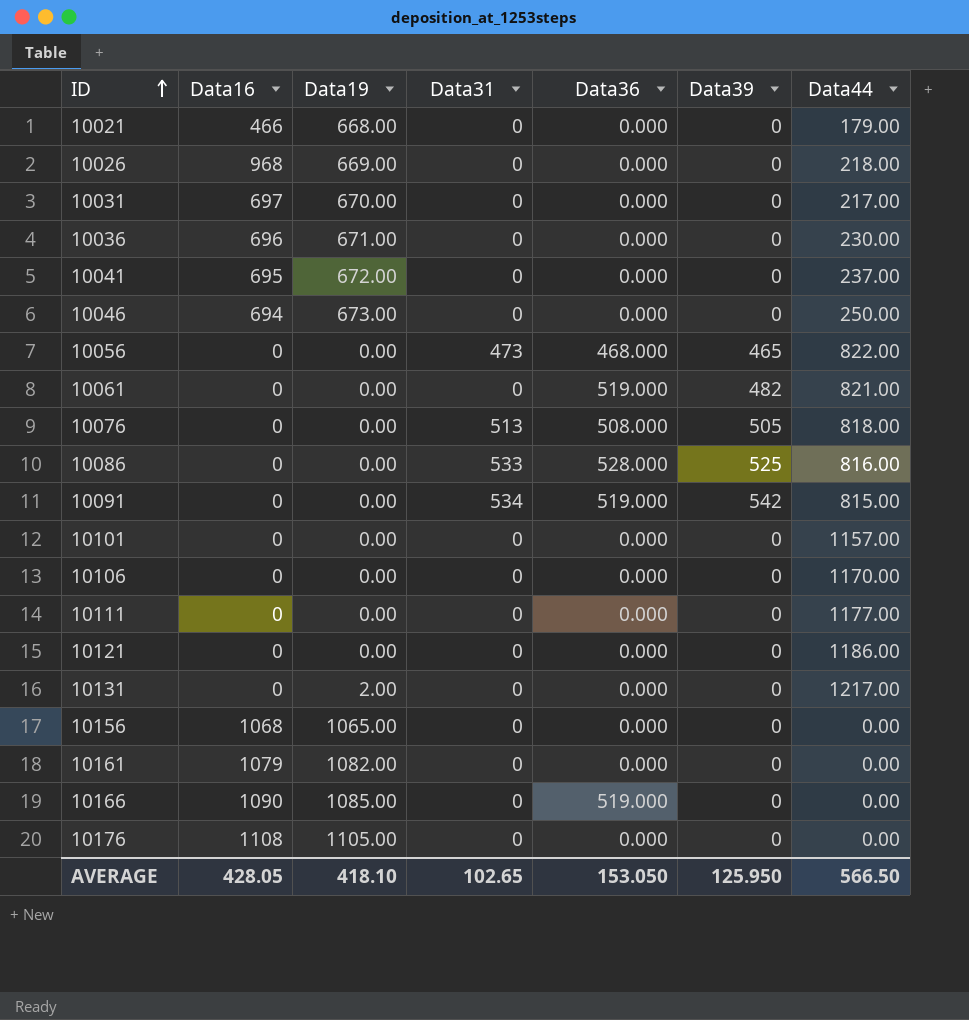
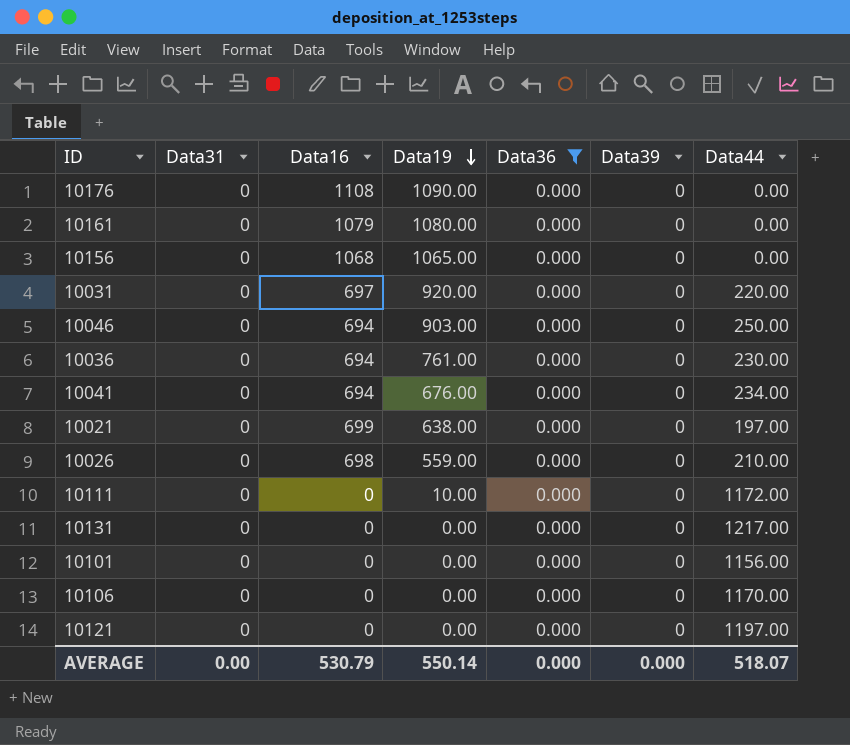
filter: none -> Data36 = 0.000
row order: ID ascending -> Data19 descending
column Data31 | position: 4 -> 2
10176 | Data19: 1105.00 -> 1090.00
10161 | Data19: 1082.00 -> 1080.00
10031 | Data19: 670.00 -> 920.00
10031 | Data44: 217.00 -> 220.00
10046 | Data19: 673.00 -> 903.00
10036 | Data16: 696 -> 694
10036 | Data19: 671.00 -> 761.00
10041 | Data16: 695 -> 694
10041 | Data19: 672.00 -> 676.00
10041 | Data44: 237.00 -> 234.00
10021 | Data16: 466 -> 699
10021 | Data19: 668.00 -> 638.00
10021 | Data44: 179.00 -> 197.00
10026 | Data16: 968 -> 698
10026 | Data19: 669.00 -> 559.00
10026 | Data44: 218.00 -> 210.00
10111 | Data19: 0.00 -> 10.00
10111 | Data44: 1177.00 -> 1172.00
10131 | Data19: 2.00 -> 0.00
10101 | Data44: 1157.00 -> 1156.00
10121 | Data44: 1186.00 -> 1197.00
AVERAGE | Data31: 102.65 -> 0.00
AVERAGE | Data16: 428.05 -> 530.79
AVERAGE | Data19: 418.10 -> 550.14
AVERAGE | Data36: 153.050 -> 0.000
AVERAGE | Data39: 125.950 -> 0.000
AVERAGE | Data44: 566.50 -> 518.07

